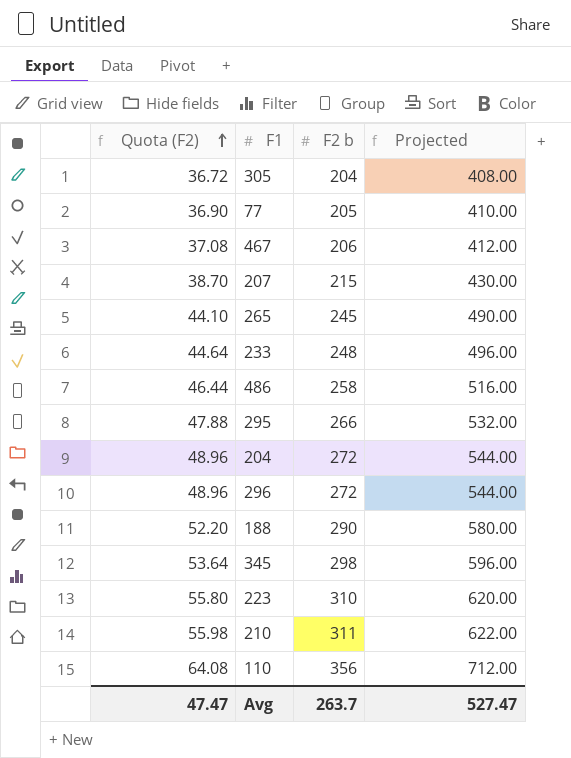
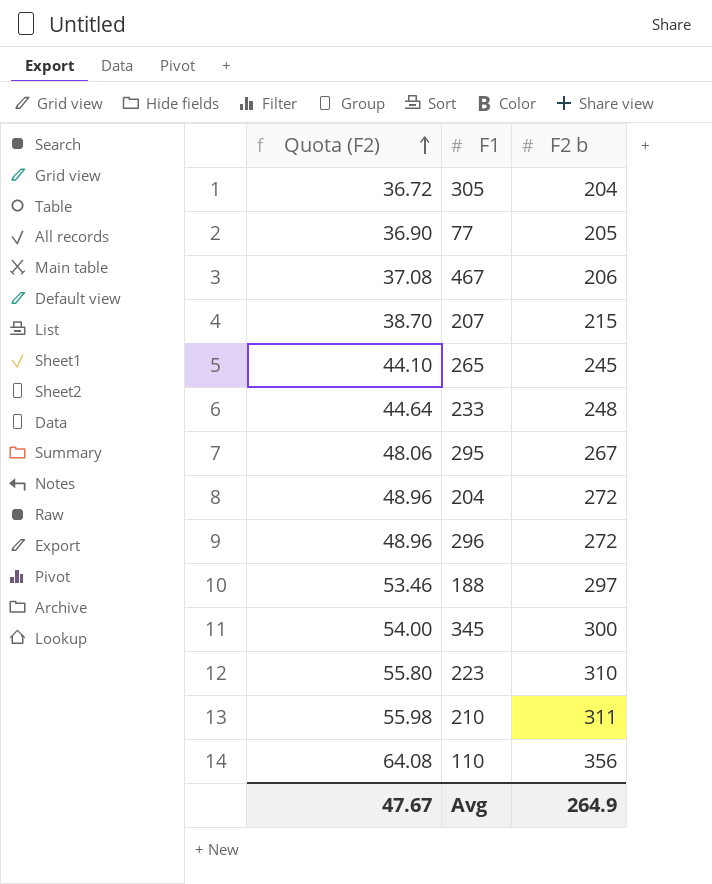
column Projected | formula: [F2 b] * 2 -> none
row 486: 46.44 | 258 | 516.00 -> none
295 | Quota (F2): 47.88 -> 48.06
295 | F2 b: 266 -> 267
188 | Quota (F2): 52.20 -> 53.46
188 | F2 b: 290 -> 297
345 | Quota (F2): 53.64 -> 54.00
345 | F2 b: 298 -> 300
Avg | Quota (F2): 47.47 -> 47.67
Avg | F2 b: 263.7 -> 264.9

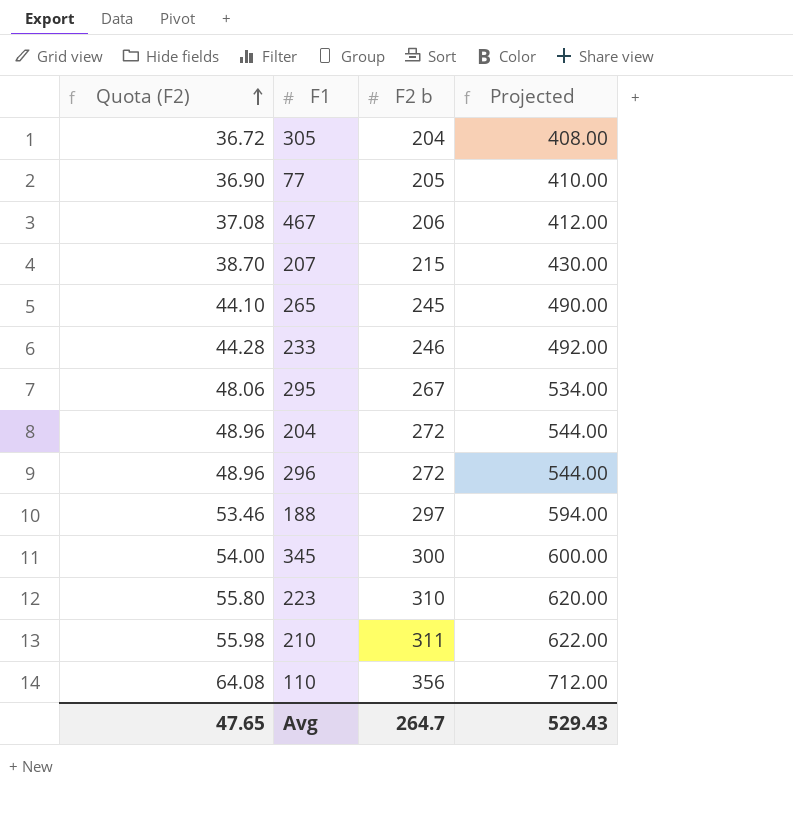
column Projected | formula: none -> [F2 b] * 2
233 | Quota (F2): 44.64 -> 44.28
233 | F2 b: 248 -> 246
Avg | Quota (F2): 47.67 -> 47.65
Avg | F2 b: 264.9 -> 264.7

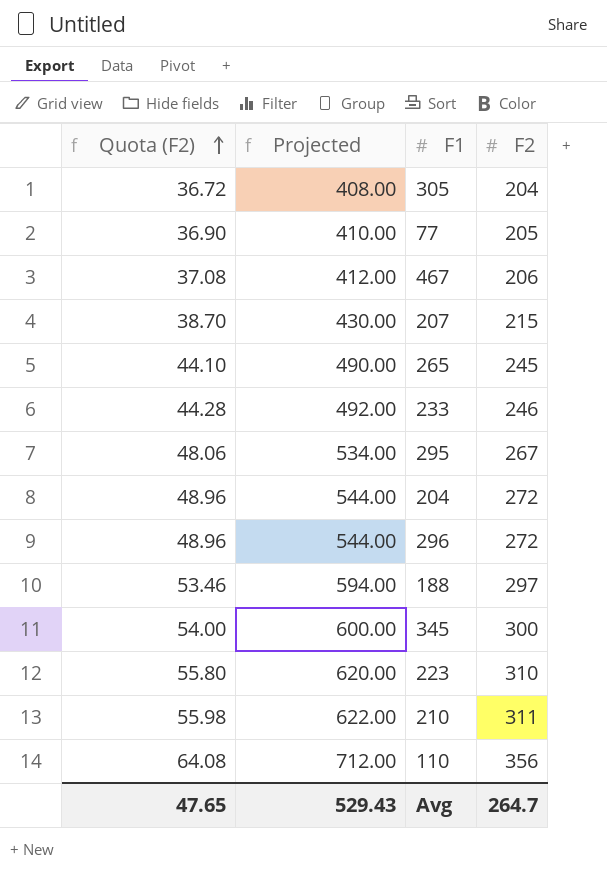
column Projected | position: 4 -> 2
column name: F2 b -> F2

